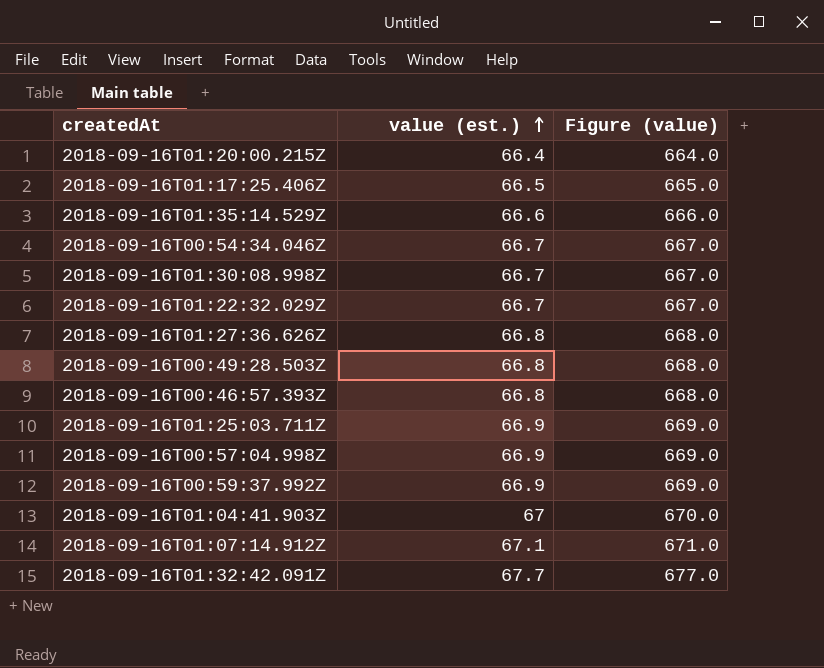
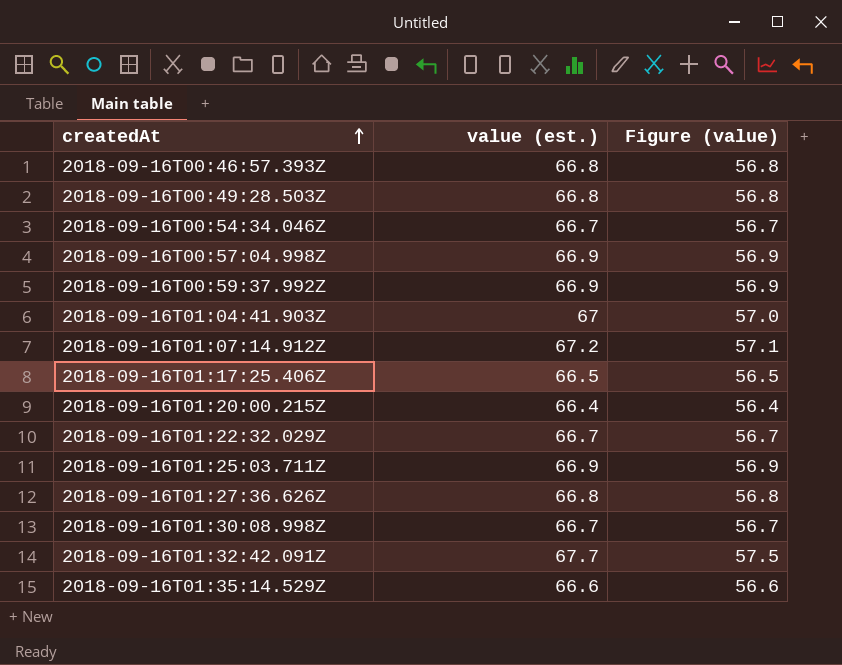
row order: value (est.) ascending -> createdAt ascending
column Figure (value) | formula: [value (est.)] * 10 -> [value (est.)] * 0.85
2018-09-16T01:07:14.912Z | value (est.): 67.1 -> 67.2

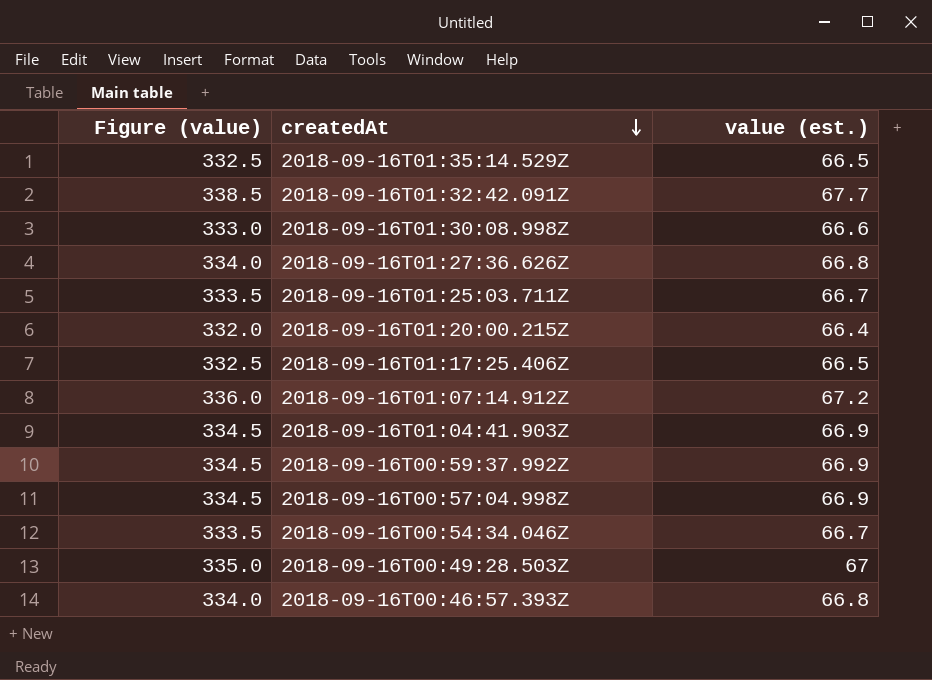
row order: createdAt ascending -> createdAt descending
column Figure (value) | formula: [value (est.)] * 0.85 -> [value (est.)] * 5
column Figure (value) | position: 3 -> 1
row 2018-09-16T01:22:32.029Z: 66.7 | 56.7 -> none
2018-09-16T01:35:14.529Z | value (est.): 66.6 -> 66.5
2018-09-16T01:30:08.998Z | value (est.): 66.7 -> 66.6
2018-09-16T01:25:03.711Z | value (est.): 66.9 -> 66.7
2018-09-16T01:04:41.903Z | value (est.): 67 -> 66.9
2018-09-16T00:49:28.503Z | value (est.): 66.8 -> 67

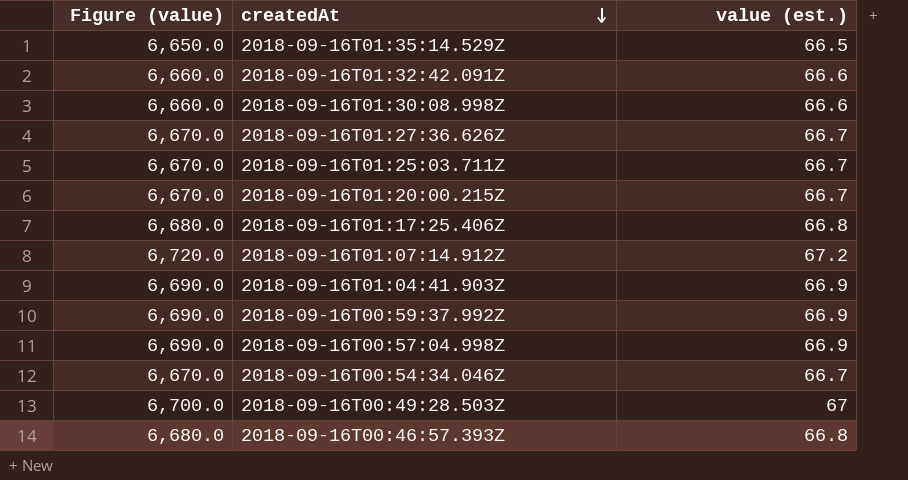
column Figure (value) | formula: [value (est.)] * 5 -> [value (est.)] * 100
2018-09-16T01:32:42.091Z | value (est.): 67.7 -> 66.6
2018-09-16T01:27:36.626Z | value (est.): 66.8 -> 66.7
2018-09-16T01:20:00.215Z | value (est.): 66.4 -> 66.7
2018-09-16T01:17:25.406Z | value (est.): 66.5 -> 66.8

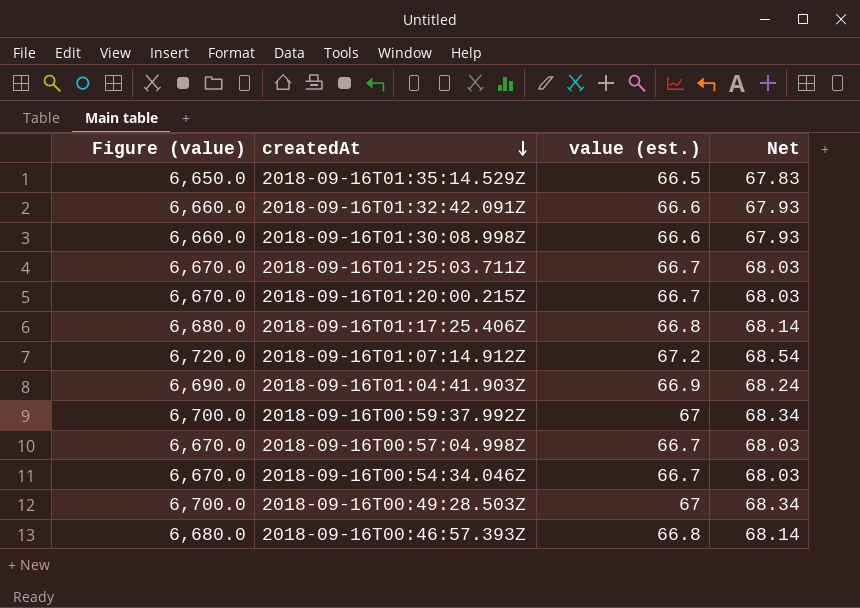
column Net | formula: none -> [value (est.)] * 1.02
row 2018-09-16T01:27:36.626Z: 6,670.0 | 66.7 -> none
2018-09-16T00:59:37.992Z | Figure (value): 6,690.0 -> 6,700.0
2018-09-16T00:59:37.992Z | value (est.): 66.9 -> 67
2018-09-16T00:57:04.998Z | Figure (value): 6,690.0 -> 6,670.0
2018-09-16T00:57:04.998Z | value (est.): 66.9 -> 66.7

